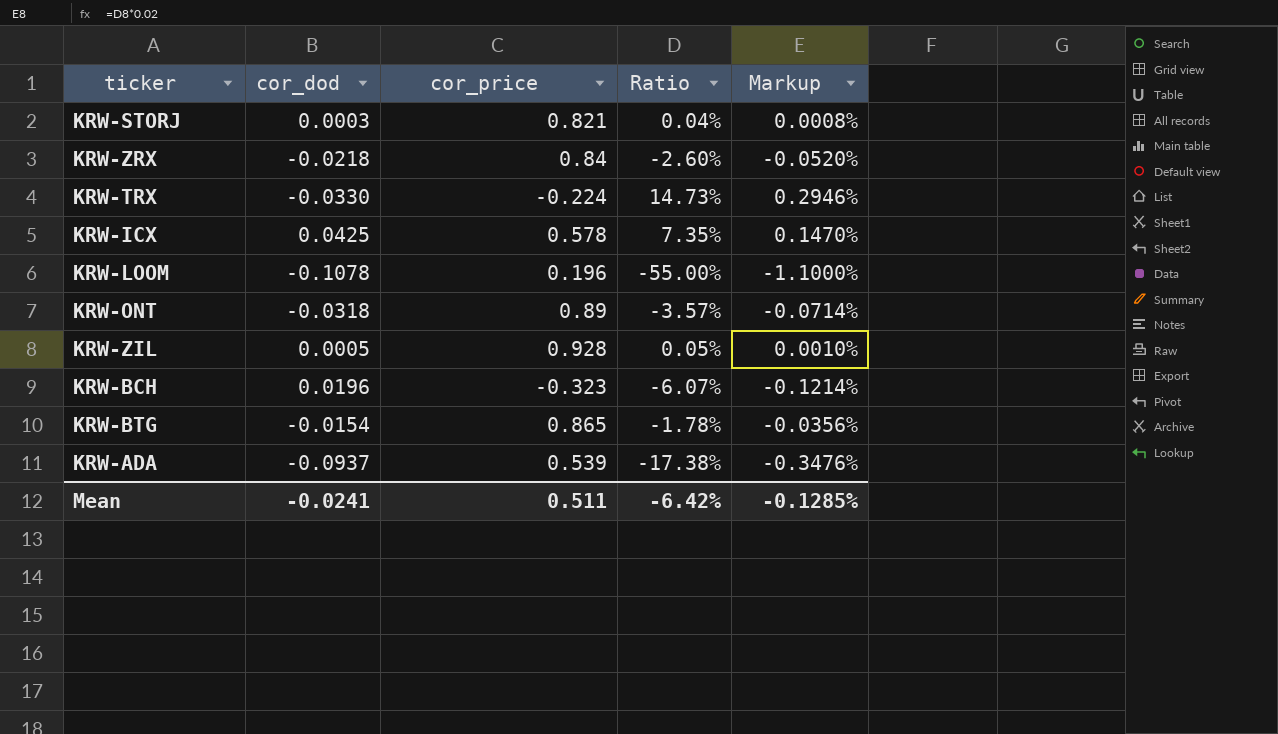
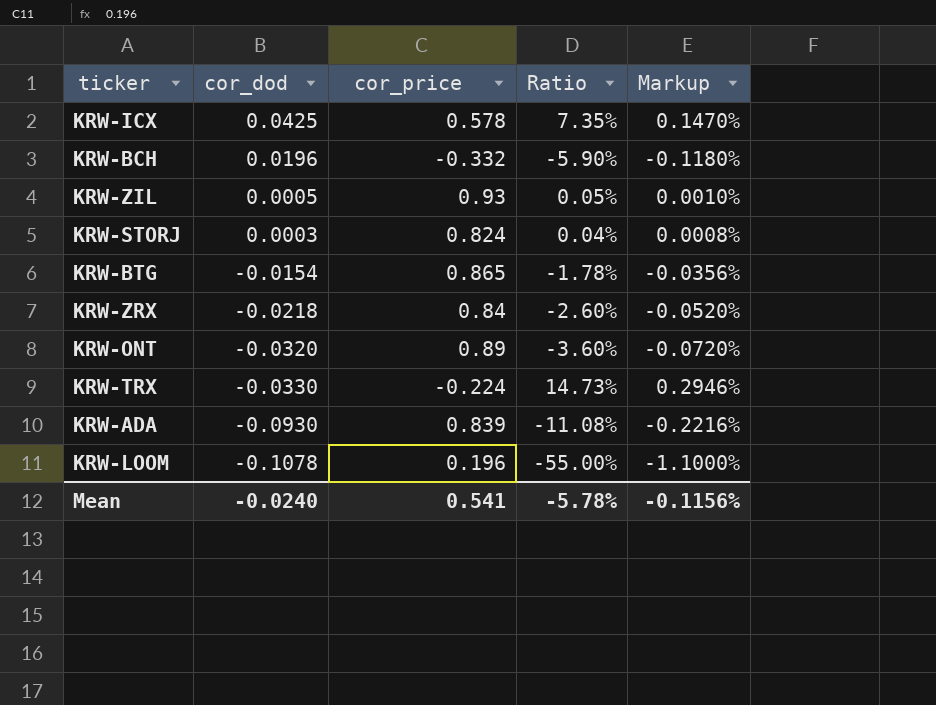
row order: none -> cor_dod descending
KRW-BCH | cor_price: -0.323 -> -0.332
KRW-BCH | Ratio: -6.07% -> -5.90%
KRW-BCH | Markup: -0.1214% -> -0.1180%
KRW-ZIL | cor_price: 0.928 -> 0.93
KRW-STORJ | cor_price: 0.821 -> 0.824
KRW-ONT | cor_dod: -0.0318 -> -0.0320
KRW-ONT | Ratio: -3.57% -> -3.60%
KRW-ONT | Markup: -0.0714% -> -0.0720%
KRW-ADA | cor_dod: -0.0937 -> -0.0930
KRW-ADA | cor_price: 0.539 -> 0.839
KRW-ADA | Ratio: -17.38% -> -11.08%
KRW-ADA | Markup: -0.3476% -> -0.2216%
Mean | cor_dod: -0.0241 -> -0.0240
Mean | cor_price: 0.511 -> 0.541
Mean | Ratio: -6.42% -> -5.78%
Mean | Markup: -0.1285% -> -0.1156%

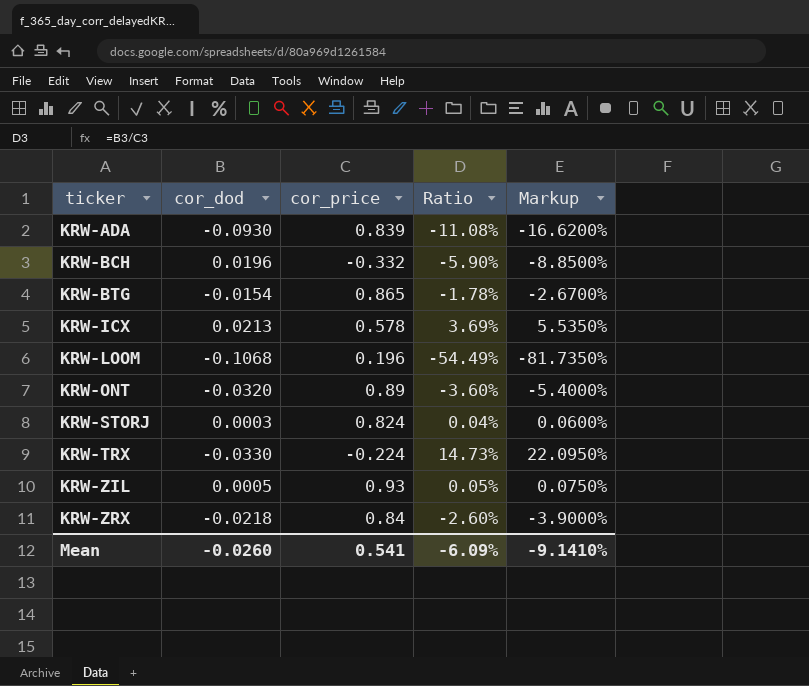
row order: cor_dod descending -> ticker ascending
column Markup | formula: [Ratio] * 0.02 -> [Ratio] * 1.5
KRW-ICX | cor_dod: 0.0425 -> 0.0213
KRW-ICX | Ratio: 7.35% -> 3.69%
KRW-LOOM | cor_dod: -0.1078 -> -0.1068
KRW-LOOM | Ratio: -55.00% -> -54.49%
Mean | cor_dod: -0.0240 -> -0.0260
Mean | Ratio: -5.78% -> -6.09%
Mean | Markup: -0.1156% -> -9.1410%

